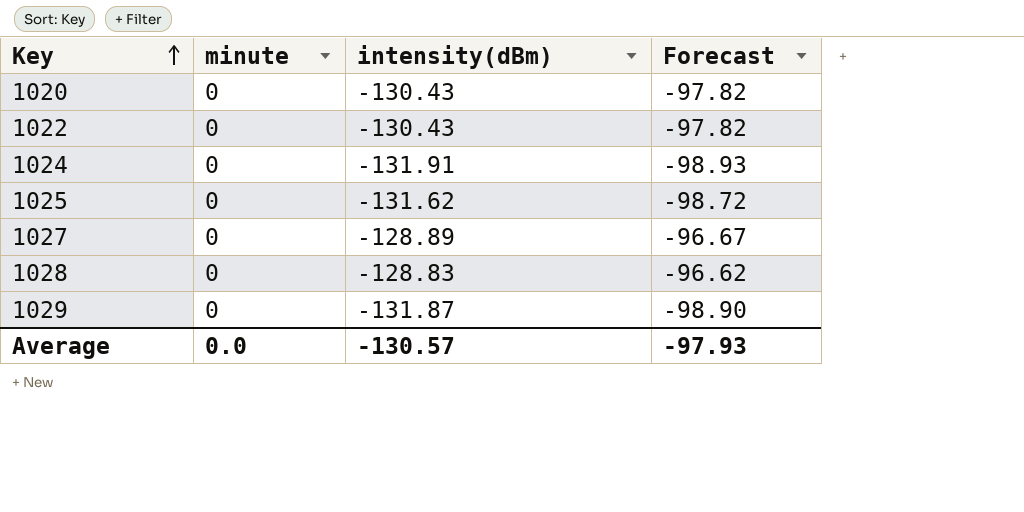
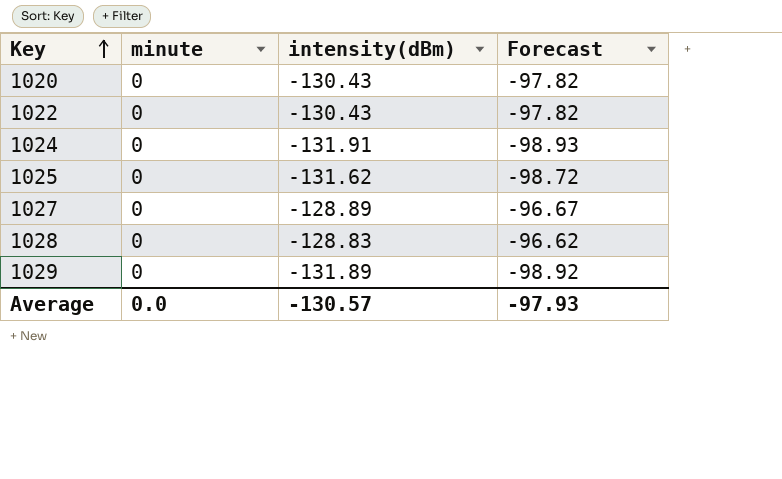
1029 | intensity(dBm): -131.87 -> -131.89
1029 | Forecast: -98.90 -> -98.92

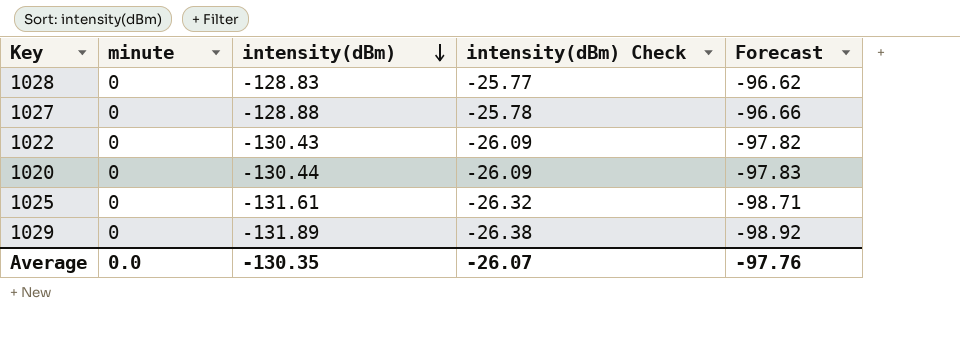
row order: Key ascending -> intensity(dBm) descending
column intensity(dBm) Check | formula: none -> [intensity(dBm)] * 0.2
row 1024: 0 | -131.91 | -98.93 -> none
1027 | intensity(dBm): -128.89 -> -128.88
1027 | Forecast: -96.67 -> -96.66
1020 | intensity(dBm): -130.43 -> -130.44
1020 | Forecast: -97.82 -> -97.83
1025 | intensity(dBm): -131.62 -> -131.61
1025 | Forecast: -98.72 -> -98.71
Average | intensity(dBm): -130.57 -> -130.35
Average | Forecast: -97.93 -> -97.76

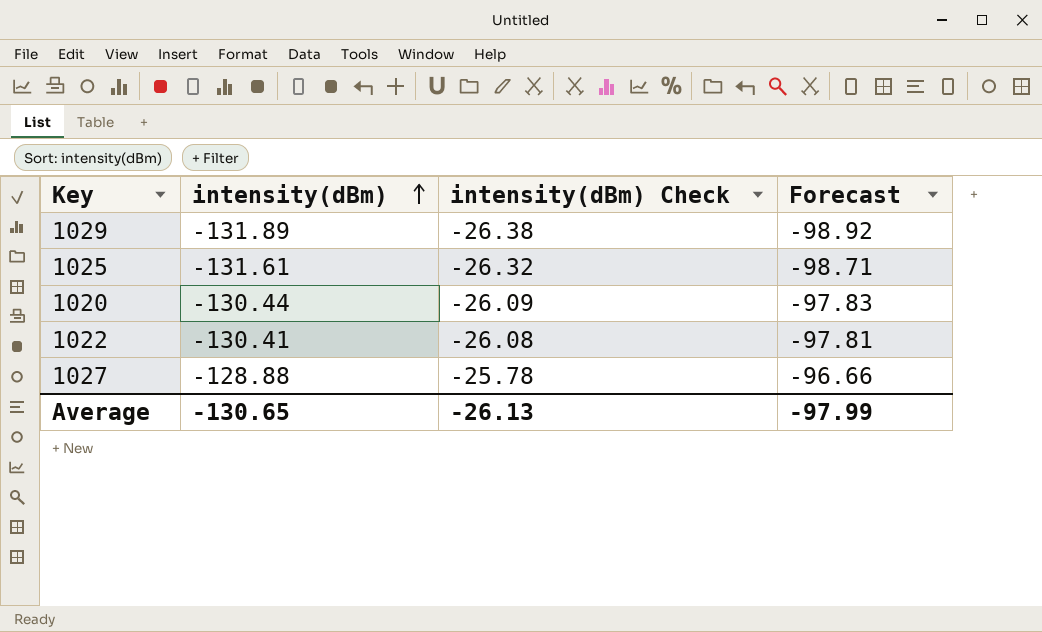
row order: intensity(dBm) descending -> intensity(dBm) ascending
column minute | position: 2 -> none
row 1028: 0 | -128.83 | -25.77 | -96.62 -> none
1022 | intensity(dBm): -130.43 -> -130.41
1022 | intensity(dBm) Check: -26.09 -> -26.08
1022 | Forecast: -97.82 -> -97.81
Average | intensity(dBm): -130.35 -> -130.65
Average | intensity(dBm) Check: -26.07 -> -26.13
Average | Forecast: -97.76 -> -97.99

